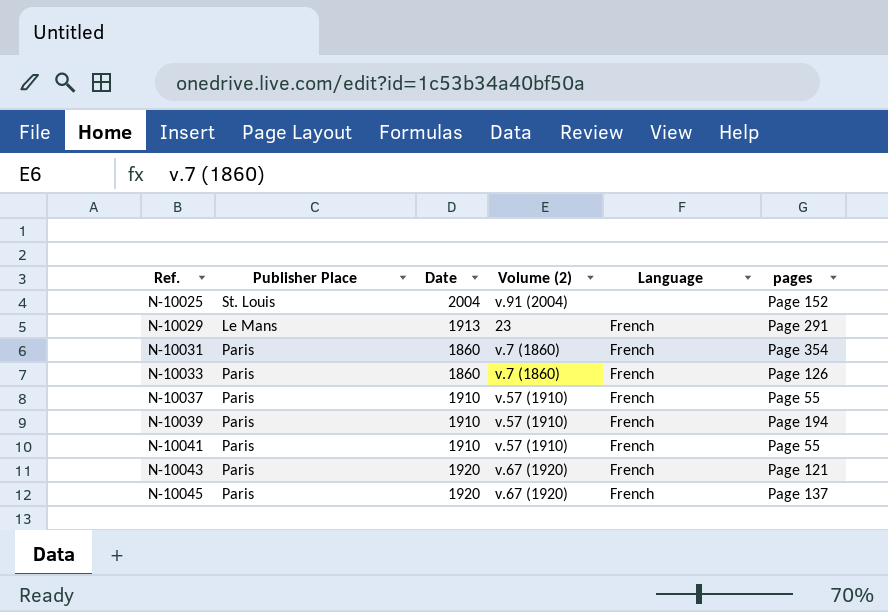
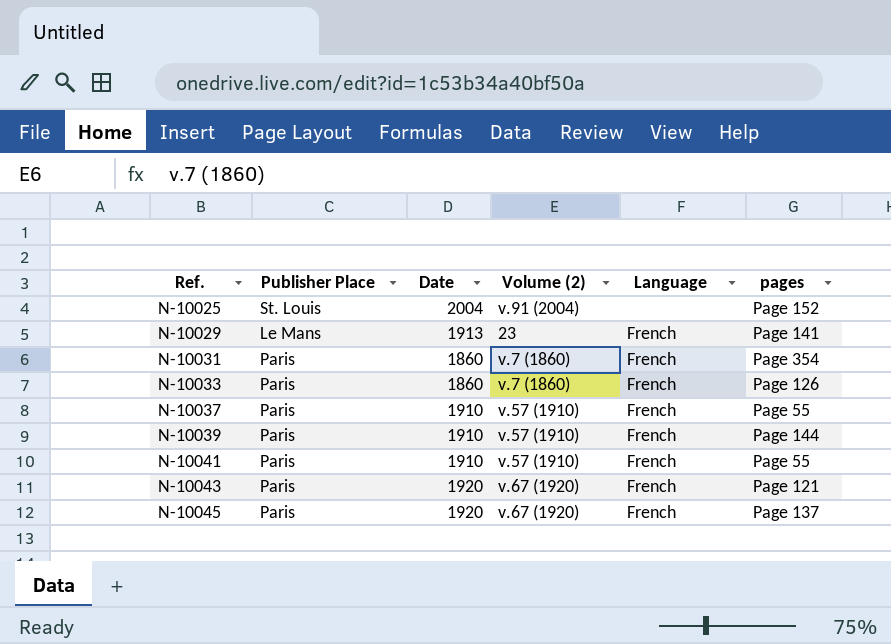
N-10029 | pages: Page 291 -> Page 141
N-10039 | pages: Page 194 -> Page 144

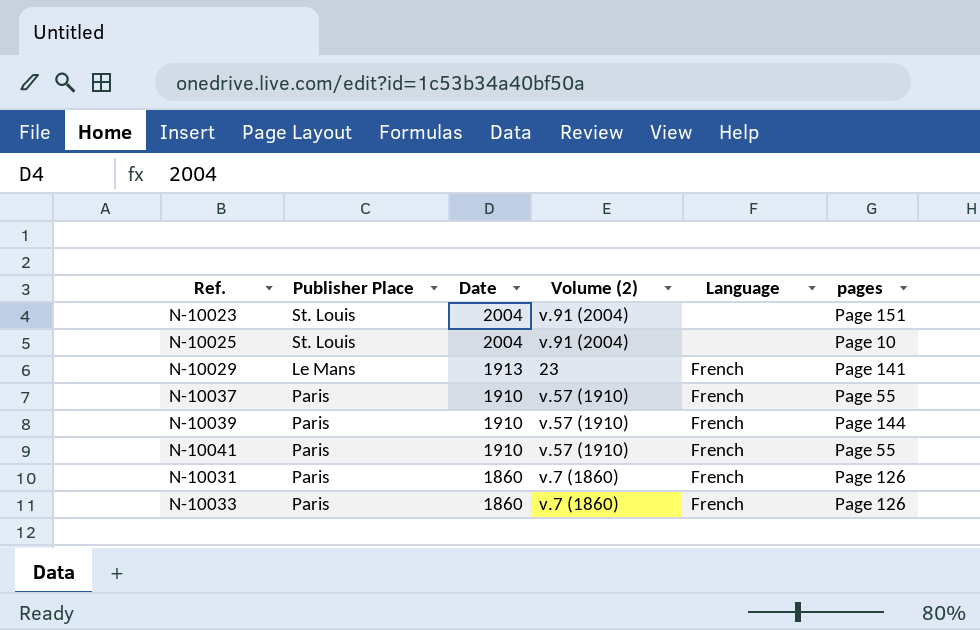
row order: Ref. ascending -> Date descending
row N-10043: Paris | 1920 | v.67 (1920) | French | Page 121 -> none
row N-10045: Paris | 1920 | v.67 (1920) | French | Page 137 -> none
row N-10023: none -> St. Louis | 2004 | v.91 (2004) | none | Page 151
N-10025 | pages: Page 152 -> Page 10
N-10031 | pages: Page 354 -> Page 126

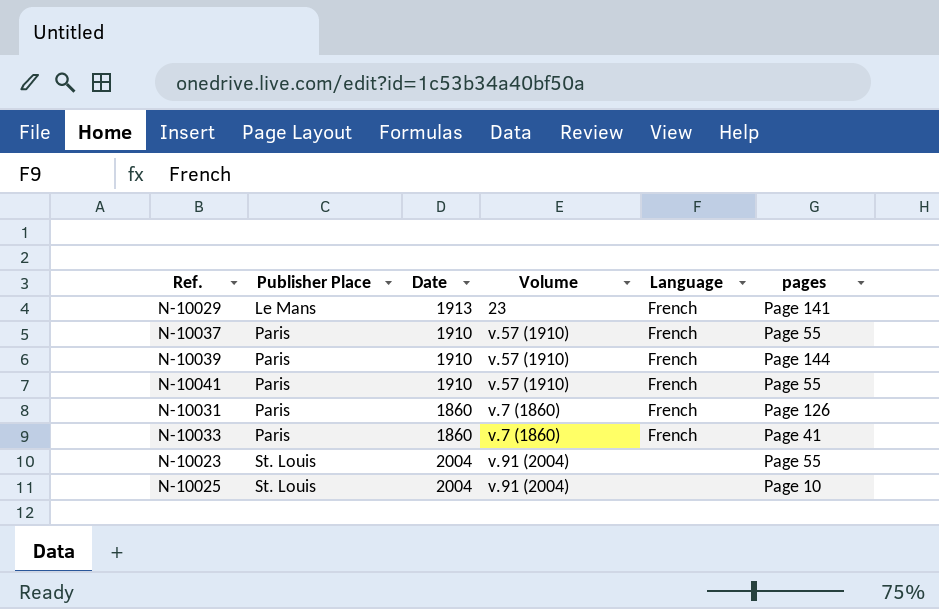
row order: Date descending -> Publisher Place ascending
column name: Volume (2) -> Volume
N-10033 | pages: Page 126 -> Page 41
N-10023 | pages: Page 151 -> Page 55

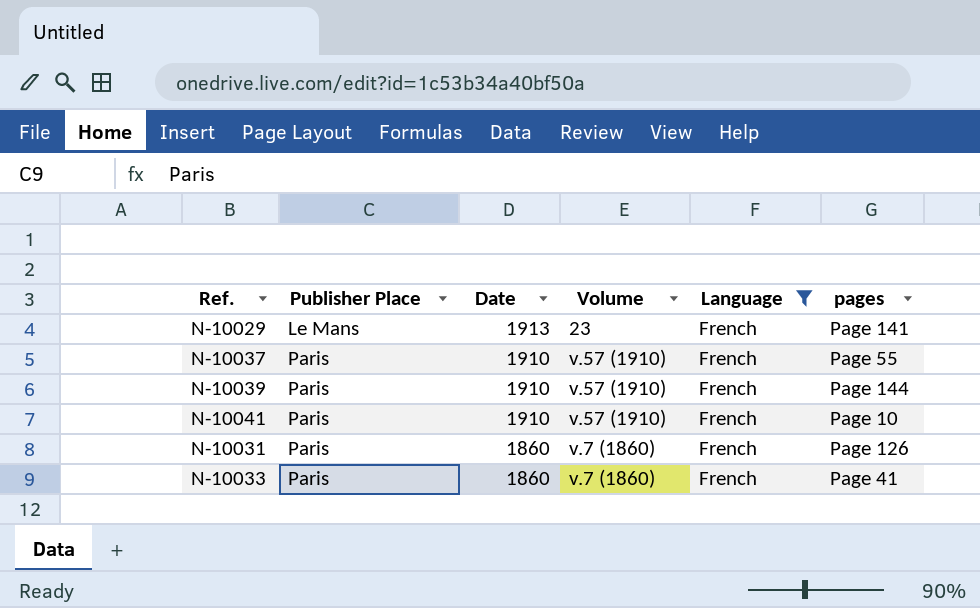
filter: none -> Language = French
N-10041 | pages: Page 55 -> Page 10

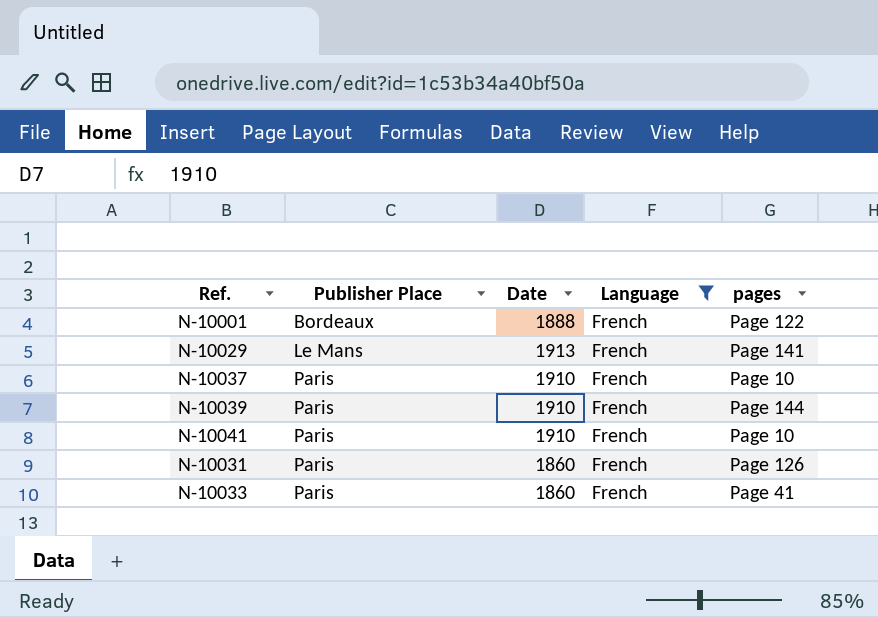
column Volume | position: 4 -> none
row N-10001: none -> Bordeaux | 1888 | French | Page 122
N-10037 | pages: Page 55 -> Page 10

